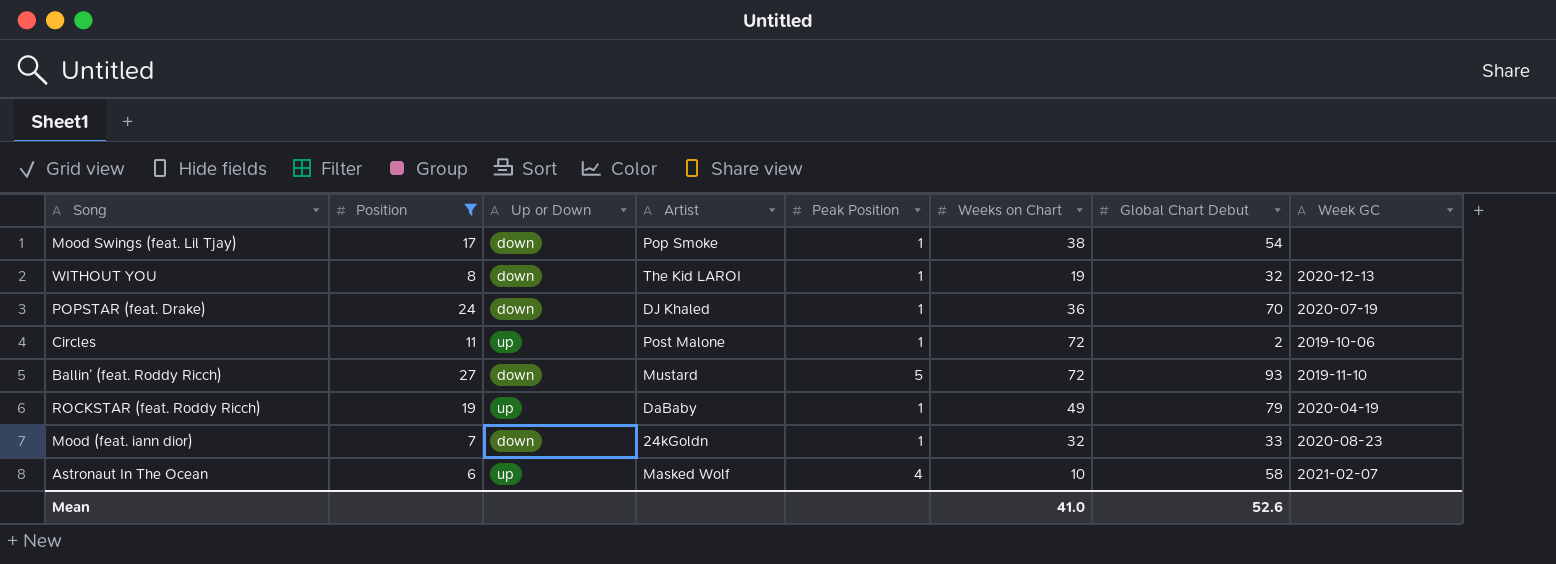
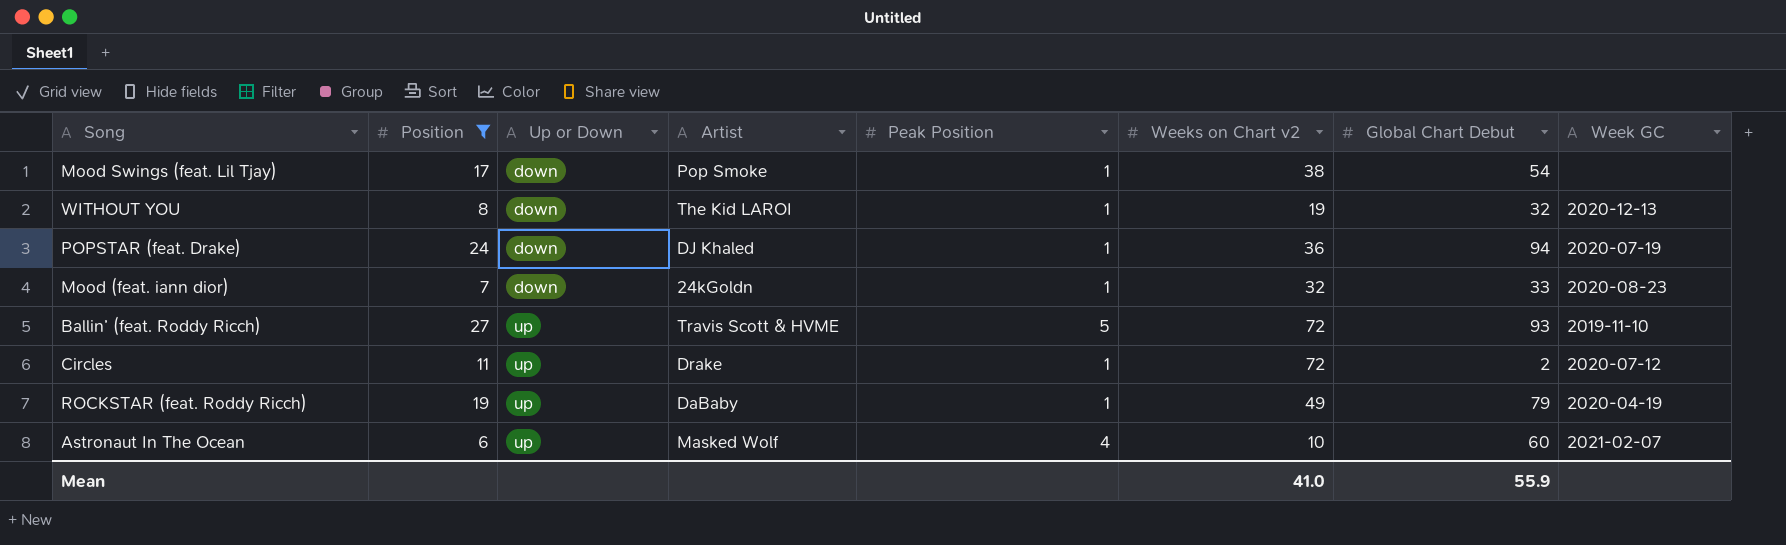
row order: none -> Up or Down ascending
column name: Weeks on Chart -> Weeks on Chart v2
POPSTAR (feat. Drake) | Global Chart Debut: 70 -> 94
Ballin’ (feat. Roddy Ricch) | Up or Down: down -> up
Ballin’ (feat. Roddy Ricch) | Artist: Mustard -> Travis Scott & HVME
Circles | Artist: Post Malone -> Drake
Circles | Week GC: 2019-10-06 -> 2020-07-12
Astronaut In The Ocean | Global Chart Debut: 58 -> 60
Mean | Global Chart Debut: 52.6 -> 55.9

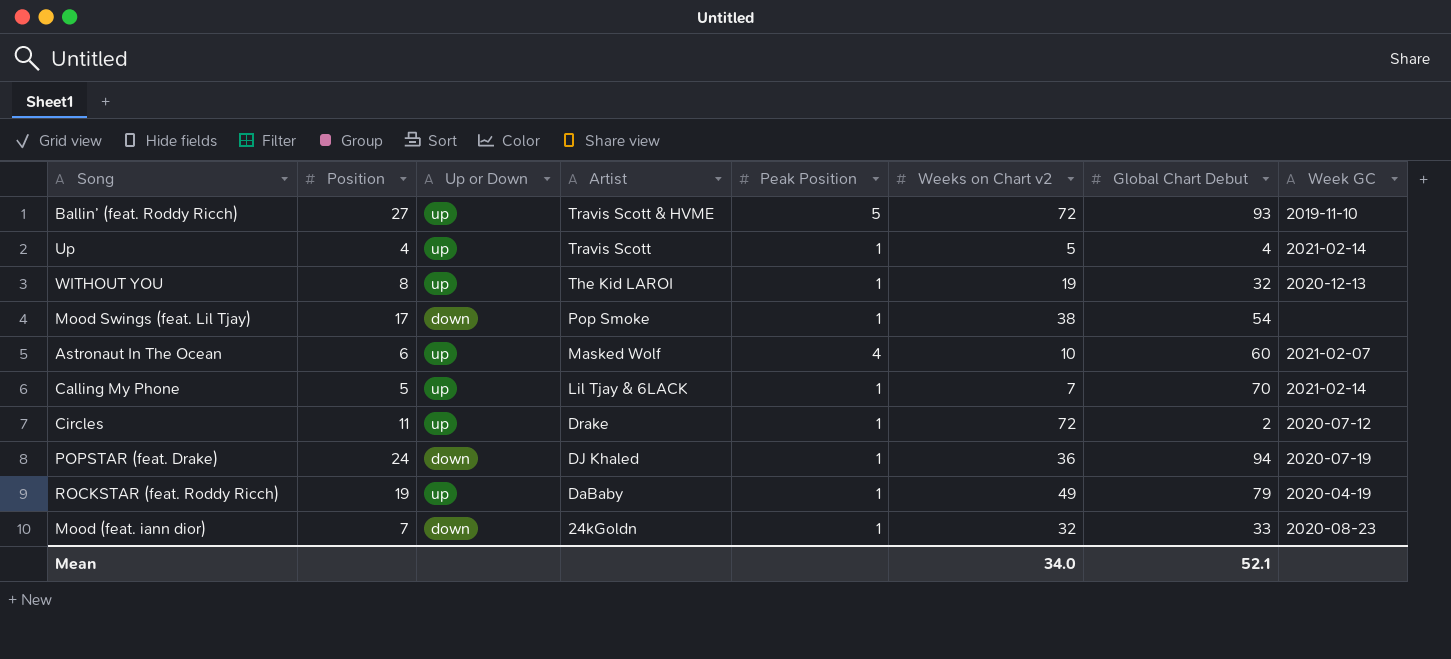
filter: Position >= 6 -> none
row order: Up or Down ascending -> Artist descending
WITHOUT YOU | Up or Down: down -> up
Mean | Weeks on Chart v2: 41.0 -> 34.0
Mean | Global Chart Debut: 55.9 -> 52.1

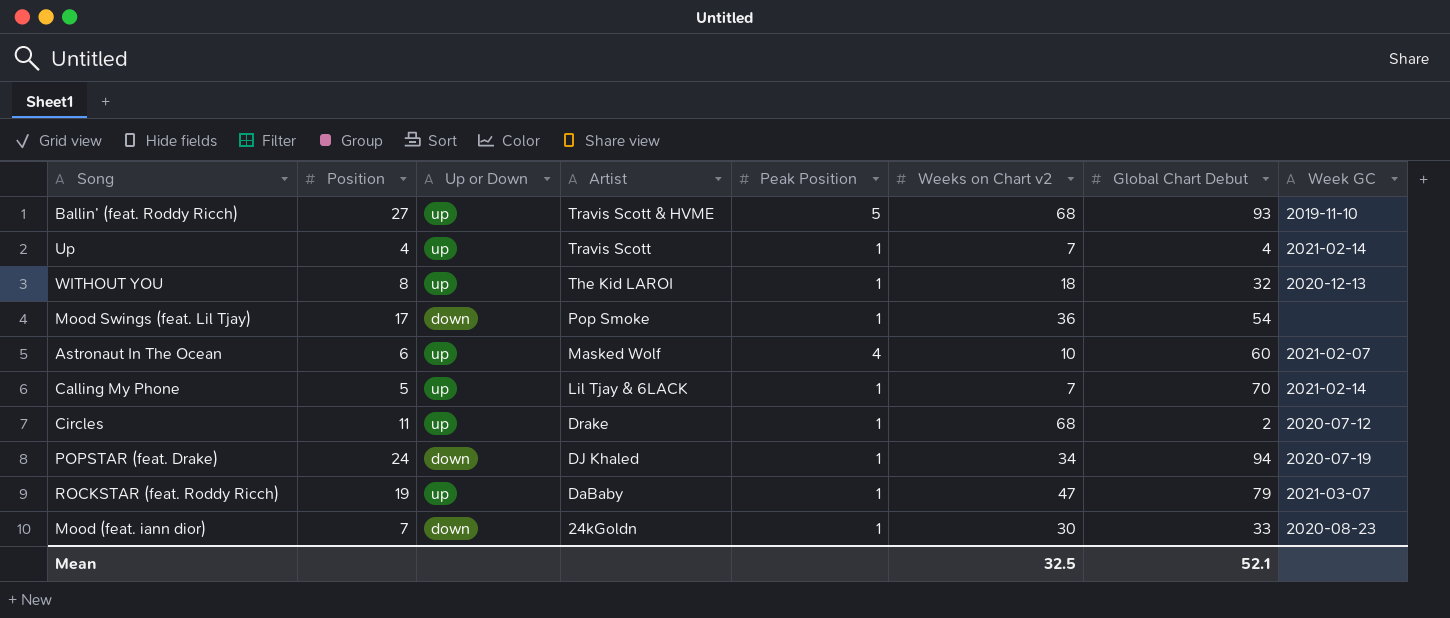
Ballin’ (feat. Roddy Ricch) | Weeks on Chart v2: 72 -> 68
Up | Weeks on Chart v2: 5 -> 7
WITHOUT YOU | Weeks on Chart v2: 19 -> 18
Mood Swings (feat. Lil Tjay) | Weeks on Chart v2: 38 -> 36
Circles | Weeks on Chart v2: 72 -> 68
POPSTAR (feat. Drake) | Weeks on Chart v2: 36 -> 34
ROCKSTAR (feat. Roddy Ricch) | Weeks on Chart v2: 49 -> 47
ROCKSTAR (feat. Roddy Ricch) | Week GC: 2020-04-19 -> 2021-03-07
Mood (feat. iann dior) | Weeks on Chart v2: 32 -> 30
Mean | Weeks on Chart v2: 34.0 -> 32.5

